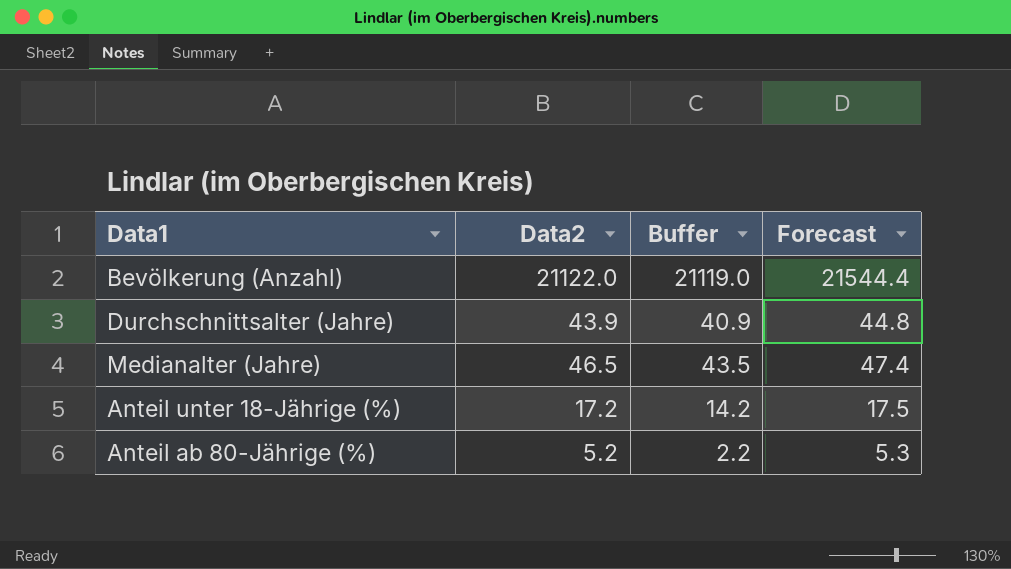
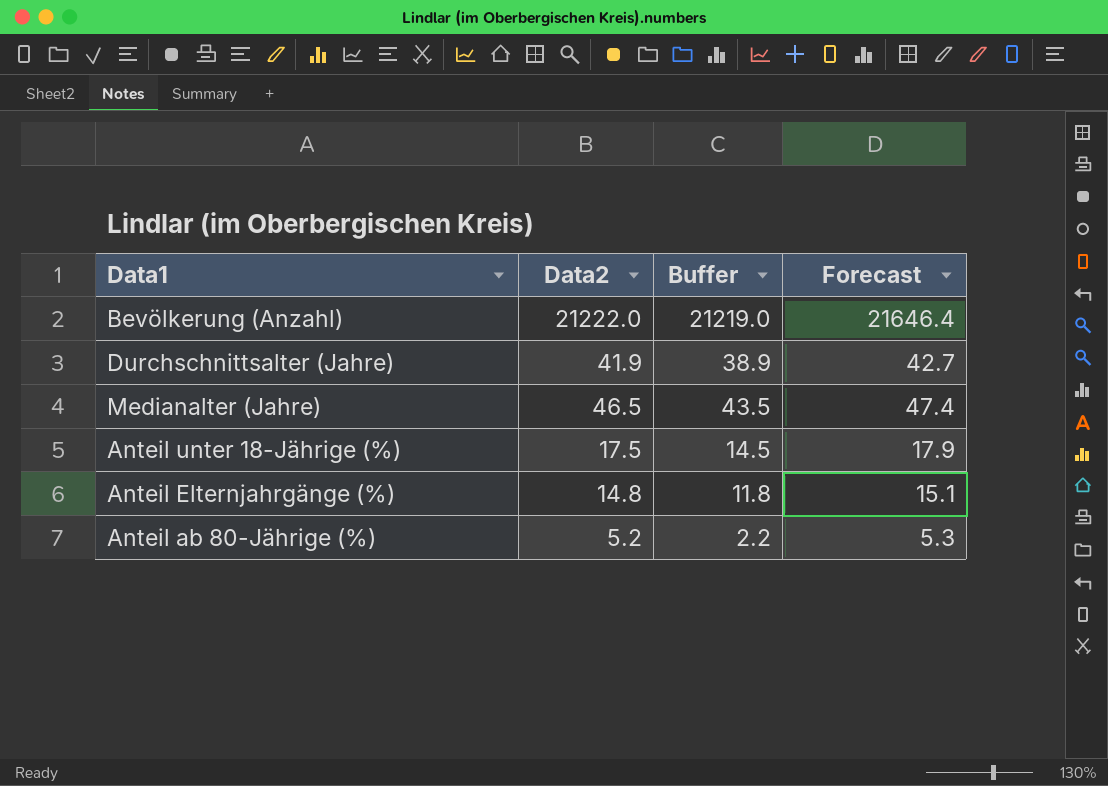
Bevölkerung (Anzahl) | Data2: 21122.0 -> 21222.0
Bevölkerung (Anzahl) | Buffer: 21119.0 -> 21219.0
Bevölkerung (Anzahl) | Forecast: 21544.4 -> 21646.4
Durchschnittsalter (Jahre) | Data2: 43.9 -> 41.9
Durchschnittsalter (Jahre) | Buffer: 40.9 -> 38.9
Durchschnittsalter (Jahre) | Forecast: 44.8 -> 42.7
Anteil unter 18-Jährige (%) | Data2: 17.2 -> 17.5
Anteil unter 18-Jährige (%) | Buffer: 14.2 -> 14.5
Anteil unter 18-Jährige (%) | Forecast: 17.5 -> 17.9
row Anteil Elternjahrgänge (%): none -> 14.8 | 11.8 | 15.1

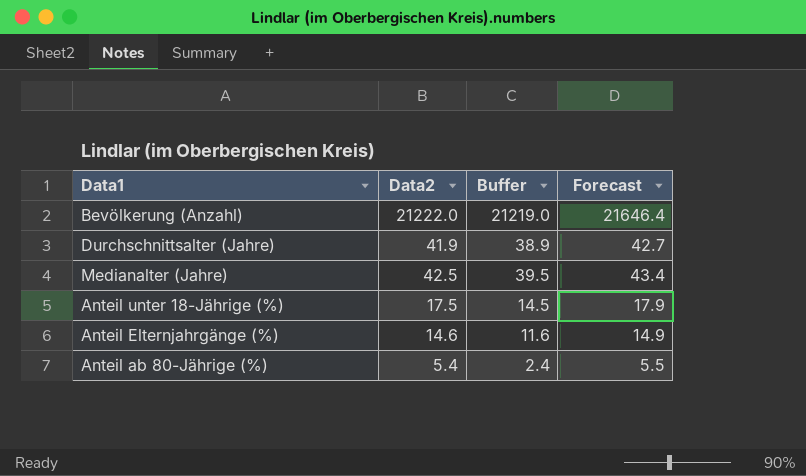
Medianalter (Jahre) | Data2: 46.5 -> 42.5
Medianalter (Jahre) | Buffer: 43.5 -> 39.5
Medianalter (Jahre) | Forecast: 47.4 -> 43.4
Anteil Elternjahrgänge (%) | Data2: 14.8 -> 14.6
Anteil Elternjahrgänge (%) | Buffer: 11.8 -> 11.6
Anteil Elternjahrgänge (%) | Forecast: 15.1 -> 14.9
Anteil ab 80-Jährige (%) | Data2: 5.2 -> 5.4
Anteil ab 80-Jährige (%) | Buffer: 2.2 -> 2.4
Anteil ab 80-Jährige (%) | Forecast: 5.3 -> 5.5

